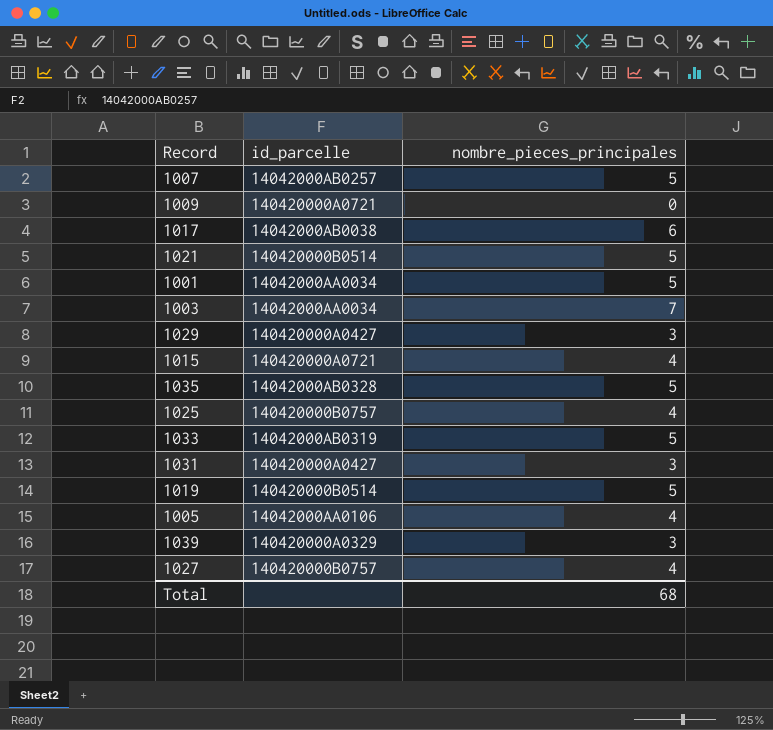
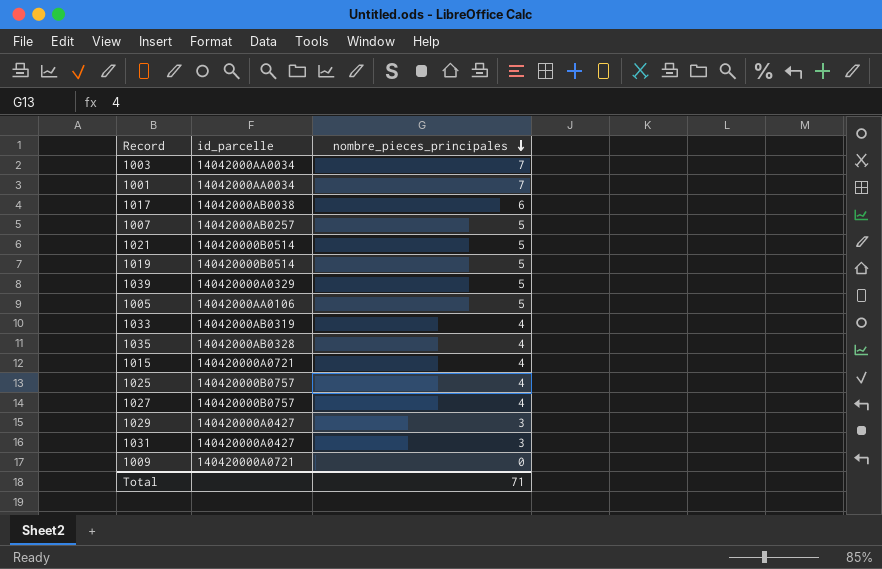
row order: none -> nombre_pieces_principales descending
1001 | nombre_pieces_principales: 5 -> 7
1039 | nombre_pieces_principales: 3 -> 5
1005 | nombre_pieces_principales: 4 -> 5
1033 | nombre_pieces_principales: 5 -> 4
1035 | nombre_pieces_principales: 5 -> 4
Total | nombre_pieces_principales: 68 -> 71

